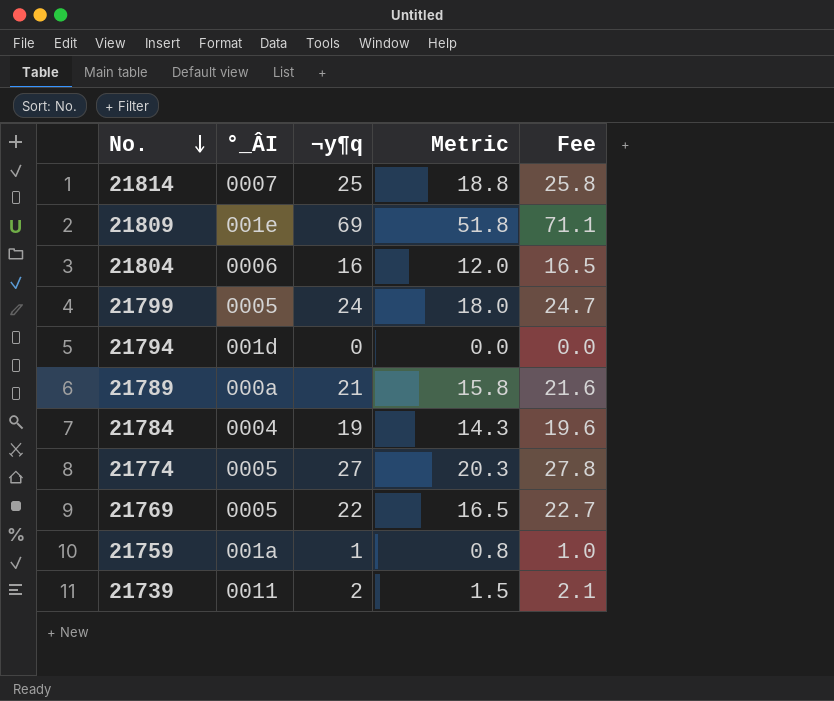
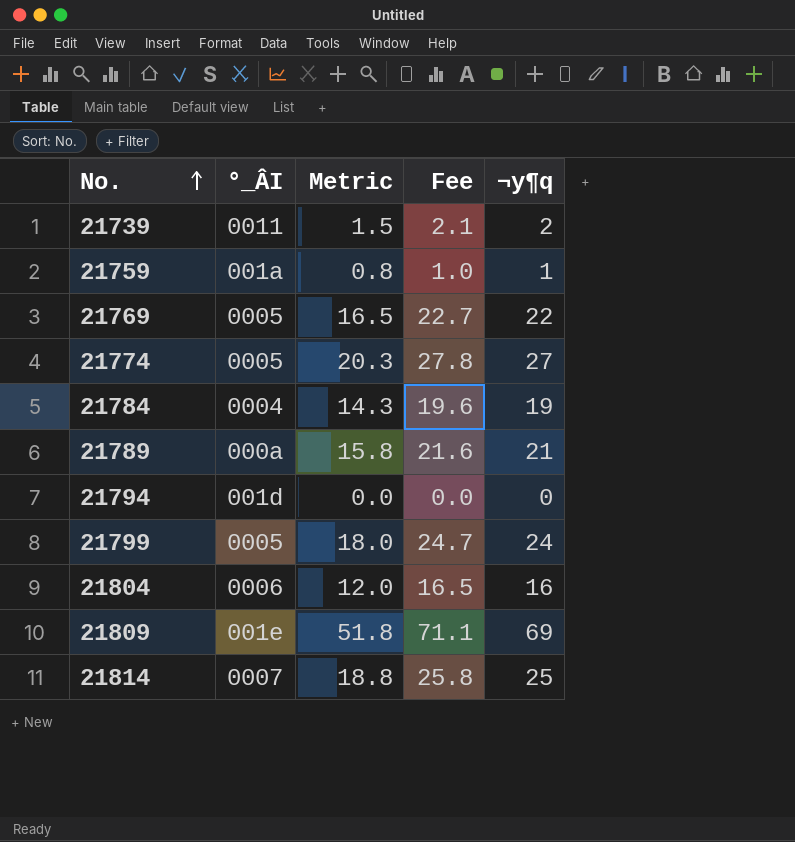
row order: No. descending -> No. ascending
column ¬y¶q | position: 3 -> 5

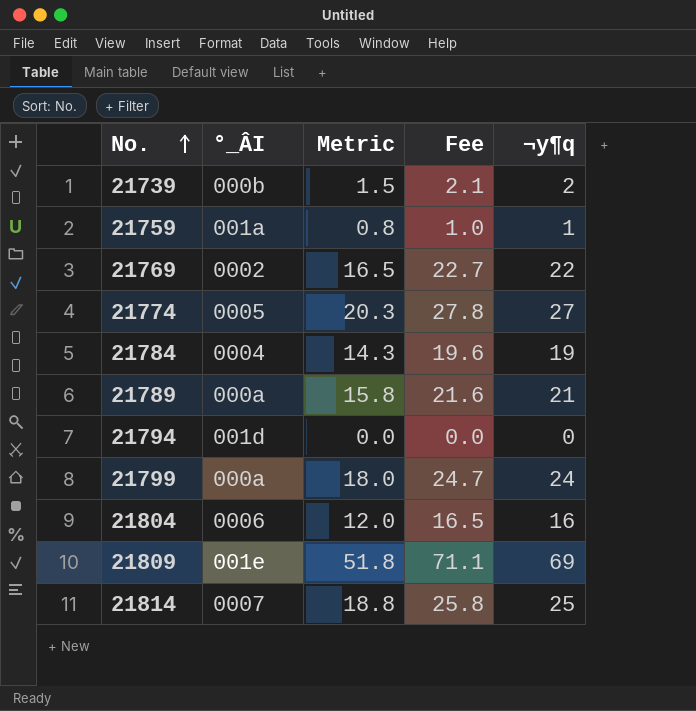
21739 | °_ÂI: 0011 -> 000b
21769 | °_ÂI: 0005 -> 0002
21799 | °_ÂI: 0005 -> 000a

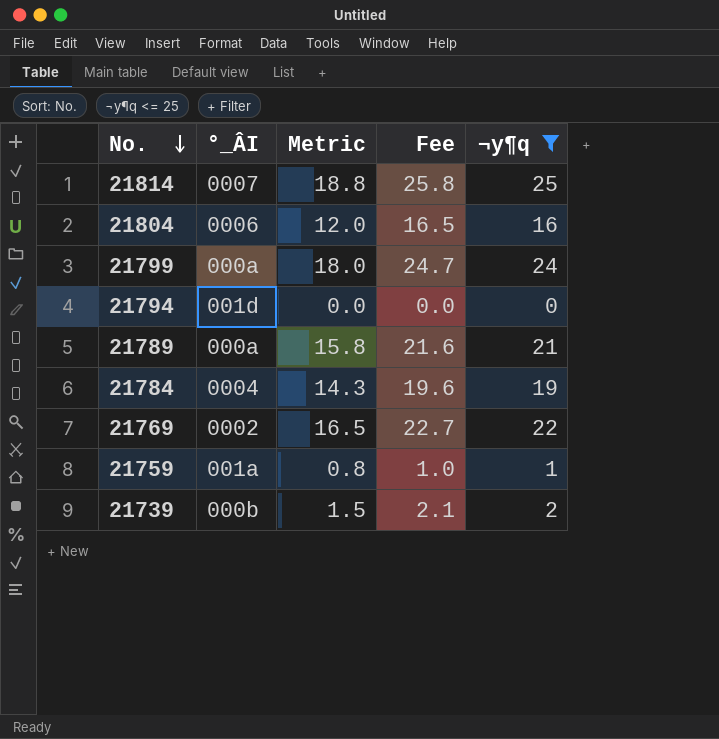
filter: none -> ¬y¶q <= 25
row order: No. ascending -> No. descending

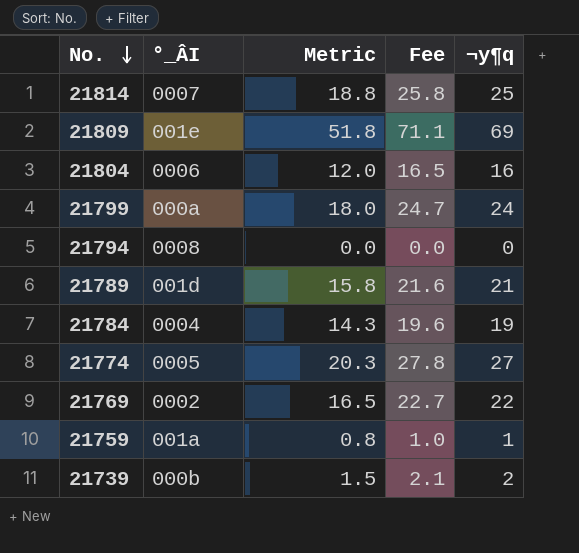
filter: ¬y¶q <= 25 -> none
21794 | °_ÂI: 001d -> 0008
21789 | °_ÂI: 000a -> 001d

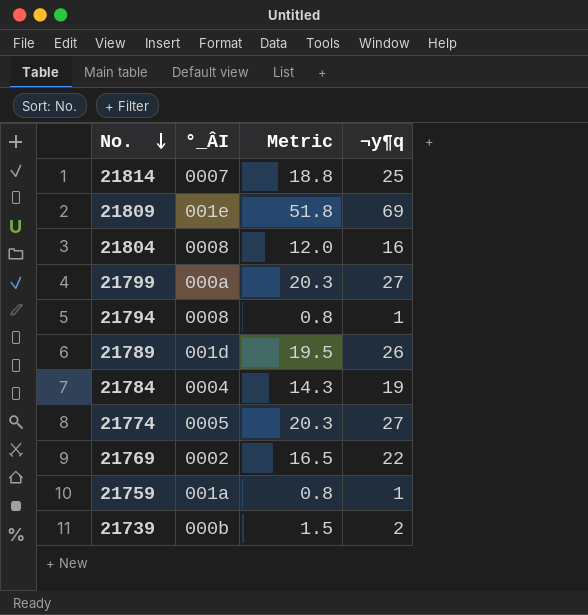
column Fee | formula: [¬y¶q] * 1.03 -> none
21804 | °_ÂI: 0006 -> 0008
21799 | Metric: 18.0 -> 20.3
21799 | ¬y¶q: 24 -> 27
21794 | Metric: 0.0 -> 0.8
21794 | ¬y¶q: 0 -> 1
21789 | Metric: 15.8 -> 19.5
21789 | ¬y¶q: 21 -> 26

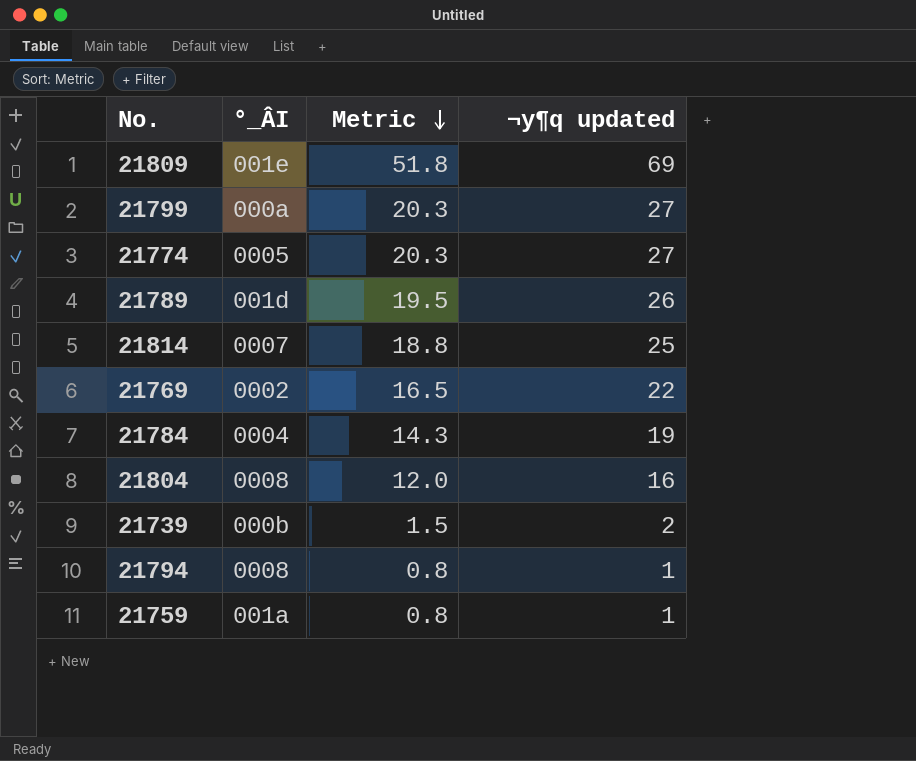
row order: No. descending -> Metric descending
column name: ¬y¶q -> ¬y¶q updated

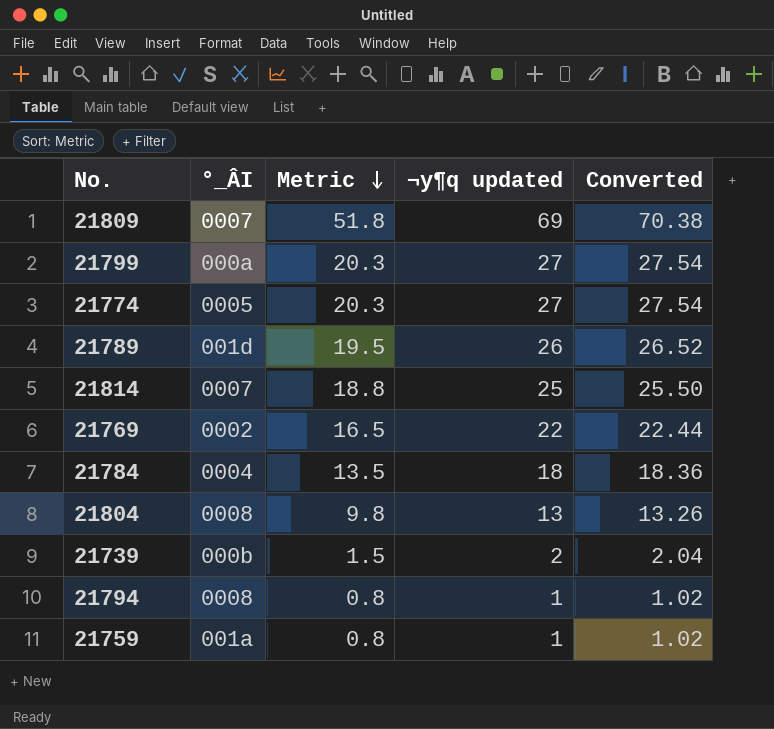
column Converted | formula: none -> [¬y¶q updated] * 1.02
21809 | °_ÂI: 001e -> 0007
21784 | Metric: 14.3 -> 13.5
21784 | ¬y¶q updated: 19 -> 18
21804 | Metric: 12.0 -> 9.8
21804 | ¬y¶q updated: 16 -> 13

